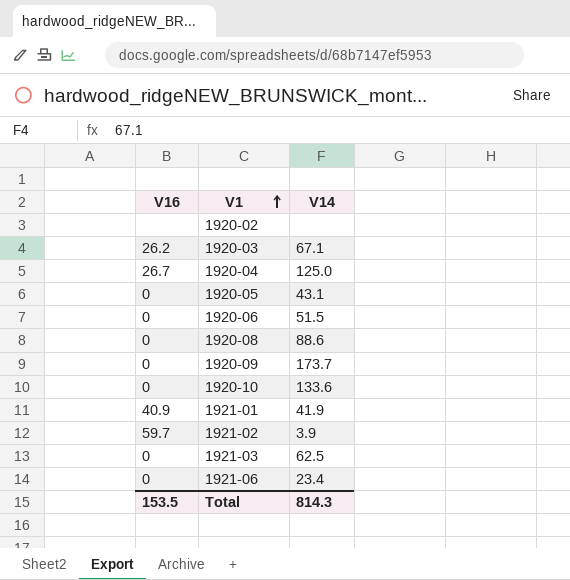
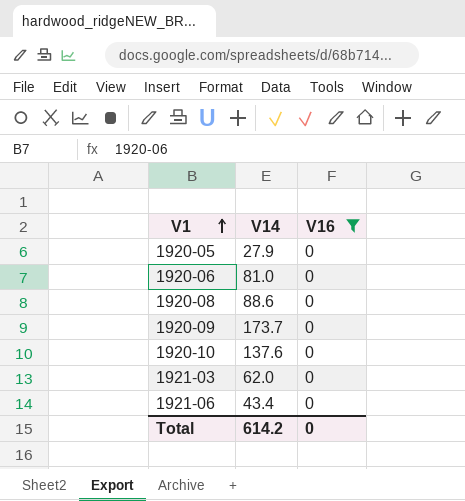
filter: none -> V16 = 0
column V16 | position: 1 -> 3
1920-05 | V14: 43.1 -> 27.9
1920-06 | V14: 51.5 -> 81.0
1920-10 | V14: 133.6 -> 137.6
1921-03 | V14: 62.5 -> 62.0
1921-06 | V14: 23.4 -> 43.4
Total | V14: 814.3 -> 614.2
Total | V16: 153.5 -> 0

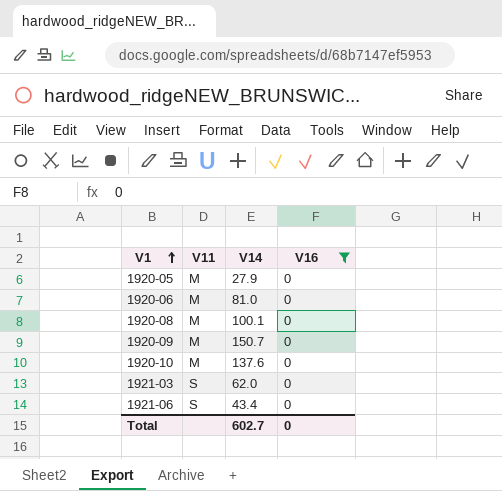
column V11 | position: none -> 2
1920-08 | V14: 88.6 -> 100.1
1920-09 | V14: 173.7 -> 150.7
Total | V14: 614.2 -> 602.7

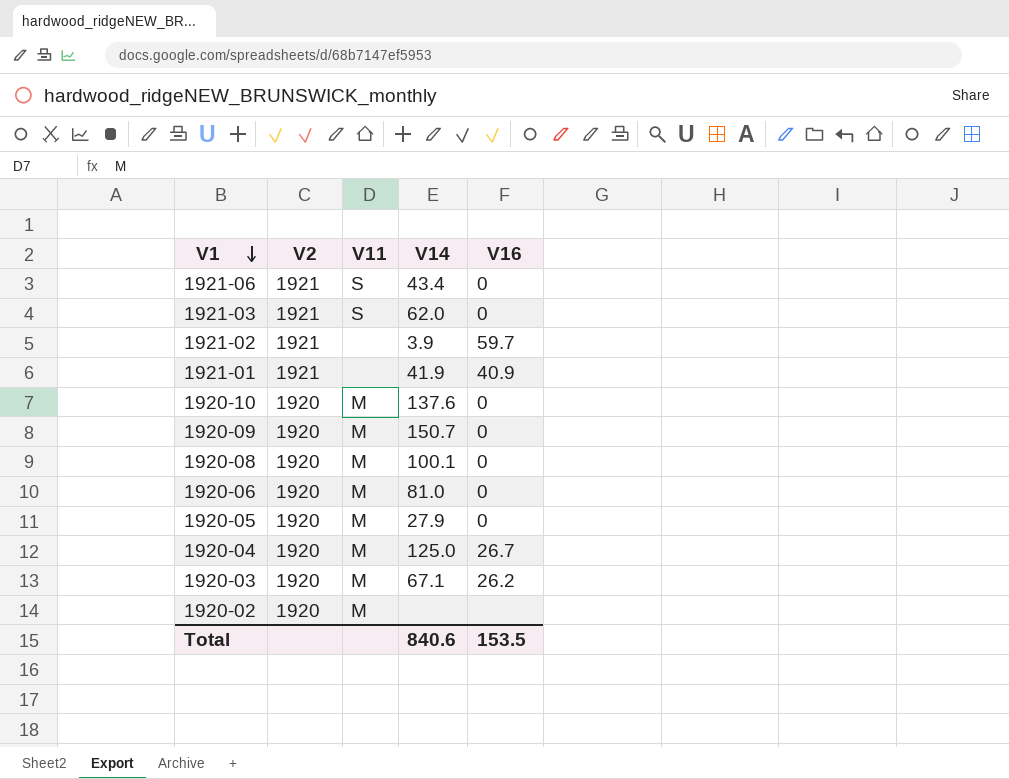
filter: V16 = 0 -> none
row order: V1 ascending -> V1 descending
column V2 | position: none -> 2
Total | V14: 602.7 -> 840.6
Total | V16: 0 -> 153.5

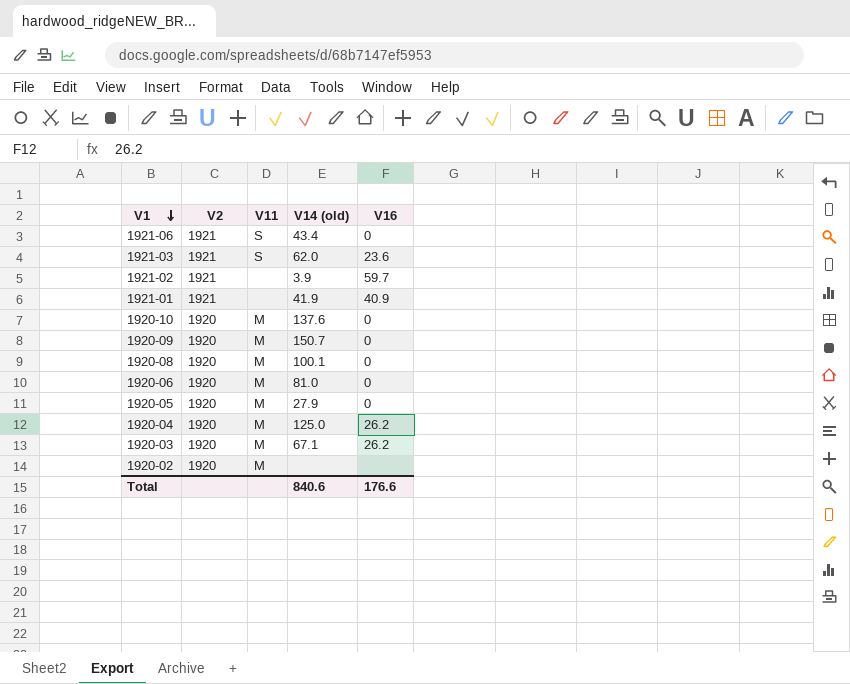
column name: V14 -> V14 (old)
1921-03 | V16: 0 -> 23.6
1920-04 | V16: 26.7 -> 26.2
Total | V16: 153.5 -> 176.6

